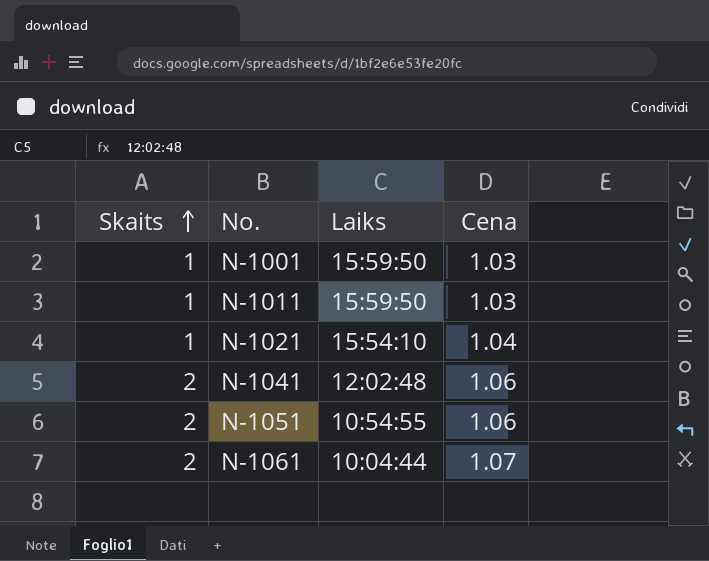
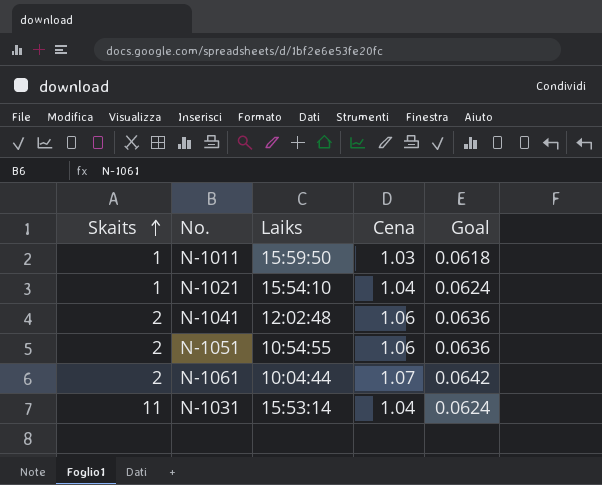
column Goal | formula: none -> [Cena] * 0.06
row N-1001: 1 | 15:59:50 | 1.03 -> none
row N-1031: none -> 11 | 15:53:14 | 1.04 | 0.0624

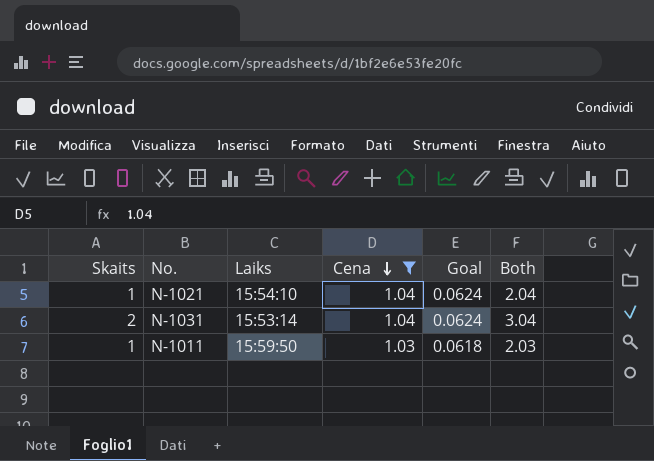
filter: none -> Cena <= 1.04
row order: Skaits ascending -> Cena descending
column Both | formula: none -> [Skaits] + [Cena]
N-1031 | Skaits: 11 -> 2

